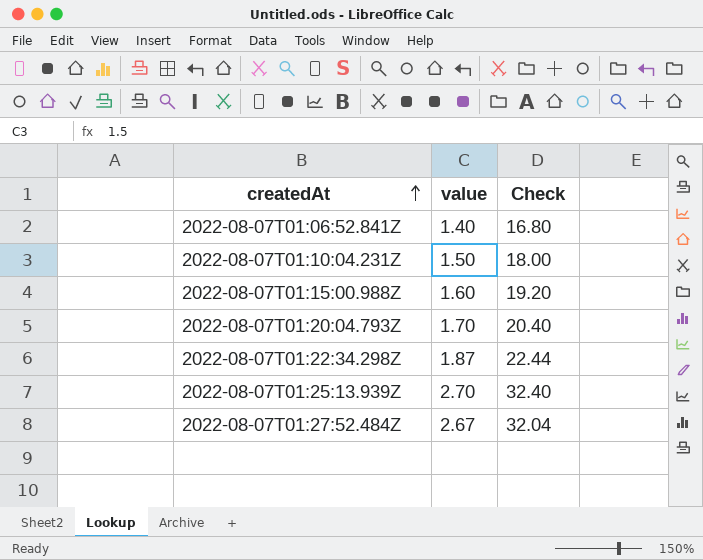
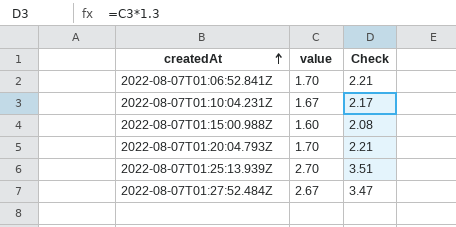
column Check | formula: [value] * 12 -> [value] * 1.3
row 2022-08-07T01:22:34.298Z: 1.87 | 22.44 -> none
2022-08-07T01:06:52.841Z | value: 1.40 -> 1.70
2022-08-07T01:10:04.231Z | value: 1.50 -> 1.67

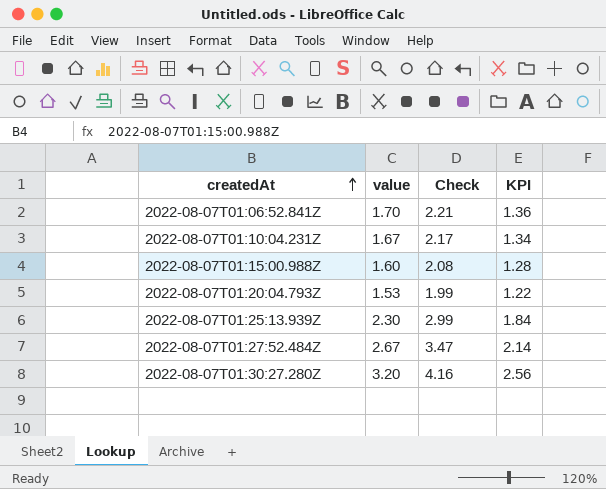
column KPI | formula: none -> [value] * 0.8
2022-08-07T01:20:04.793Z | value: 1.70 -> 1.53
2022-08-07T01:20:04.793Z | Check: 2.21 -> 1.99
2022-08-07T01:25:13.939Z | value: 2.70 -> 2.30
2022-08-07T01:25:13.939Z | Check: 3.51 -> 2.99
row 2022-08-07T01:30:27.280Z: none -> 3.20 | 4.16 | 2.56

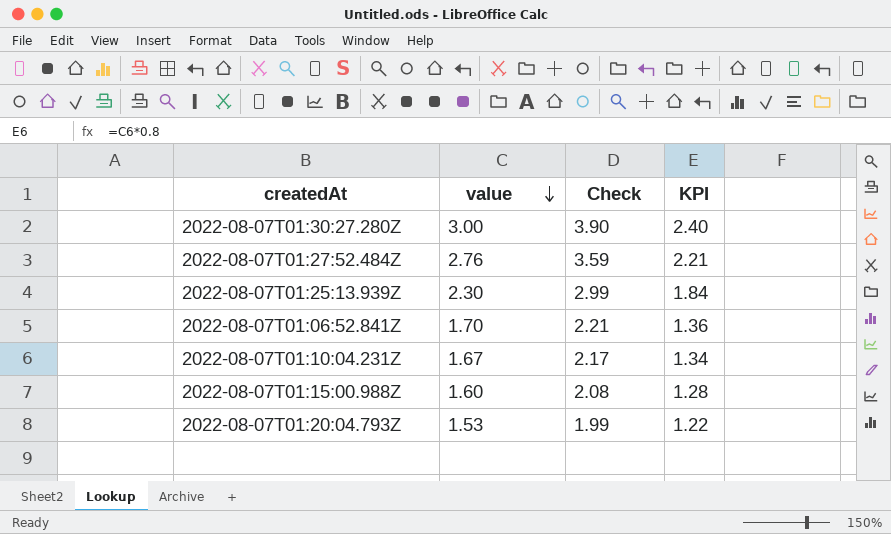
row order: createdAt ascending -> value descending
2022-08-07T01:30:27.280Z | value: 3.20 -> 3.00
2022-08-07T01:30:27.280Z | Check: 4.16 -> 3.90
2022-08-07T01:30:27.280Z | KPI: 2.56 -> 2.40
2022-08-07T01:27:52.484Z | value: 2.67 -> 2.76
2022-08-07T01:27:52.484Z | Check: 3.47 -> 3.59
2022-08-07T01:27:52.484Z | KPI: 2.14 -> 2.21

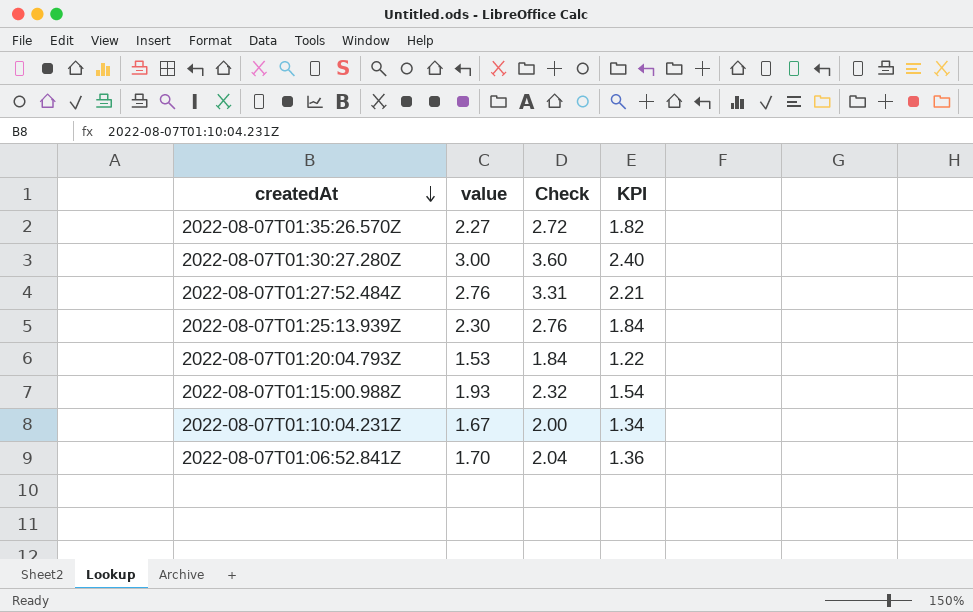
row order: value descending -> createdAt descending
column Check | formula: [value] * 1.3 -> [value] * 1.2
row 2022-08-07T01:35:26.570Z: none -> 2.27 | 2.72 | 1.82
2022-08-07T01:15:00.988Z | value: 1.60 -> 1.93
2022-08-07T01:15:00.988Z | KPI: 1.28 -> 1.54

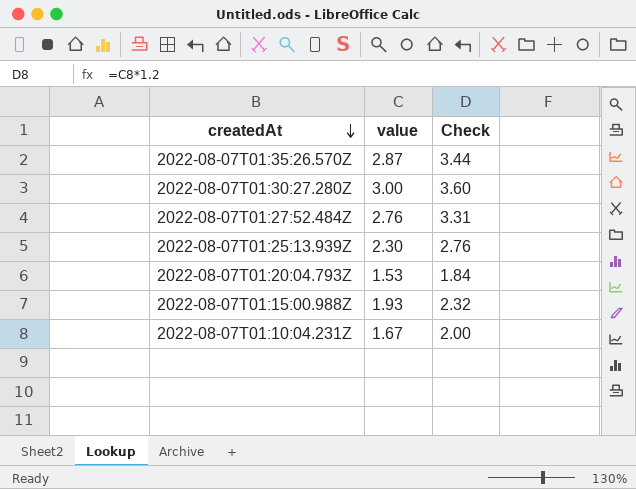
column KPI | formula: [value] * 0.8 -> none
row 2022-08-07T01:06:52.841Z: 1.70 | 2.04 | 1.36 -> none
2022-08-07T01:35:26.570Z | value: 2.27 -> 2.87
2022-08-07T01:35:26.570Z | Check: 2.72 -> 3.44

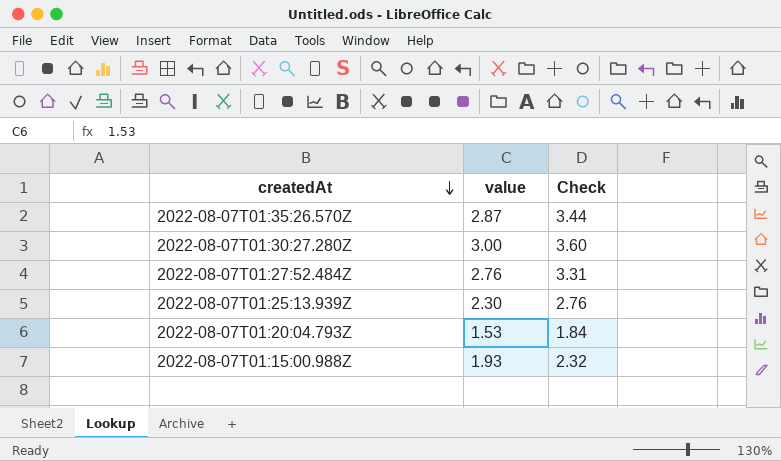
row 2022-08-07T01:10:04.231Z: 1.67 | 2.00 -> none

